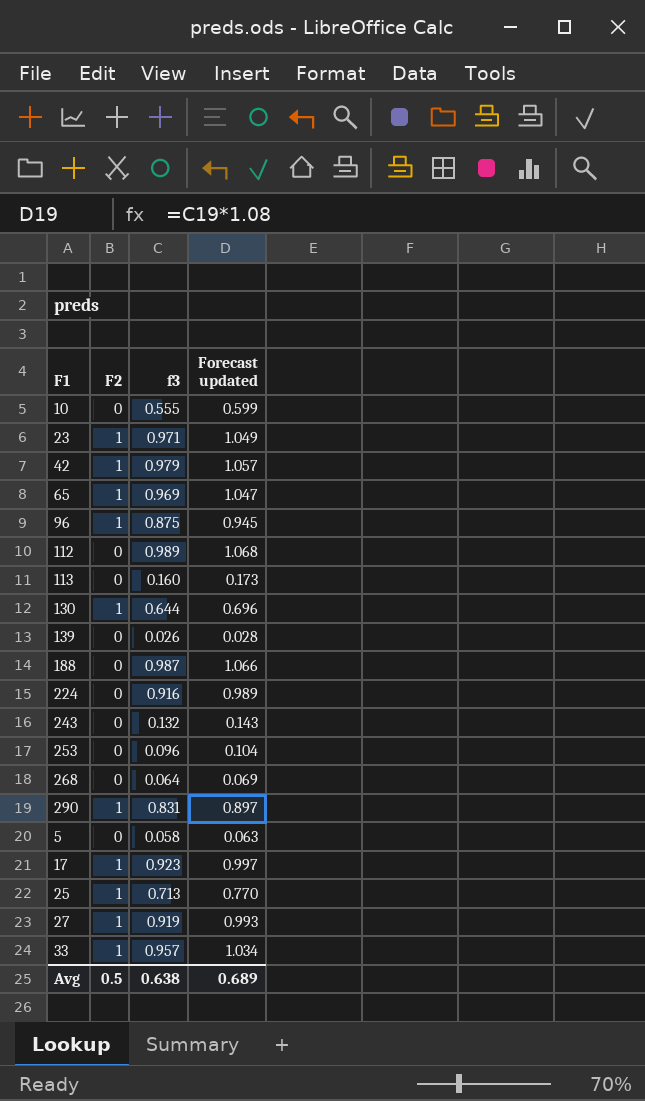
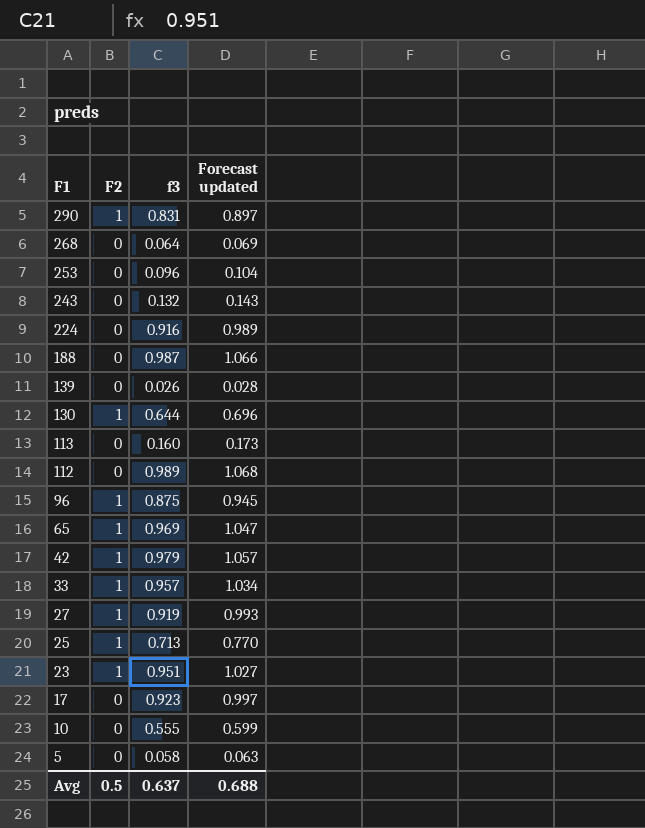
row order: none -> F1 descending
23 | f3: 0.971 -> 0.951
23 | Forecast updated: 1.049 -> 1.027
17 | F2: 1 -> 0
Avg | f3: 0.638 -> 0.637
Avg | Forecast updated: 0.689 -> 0.688

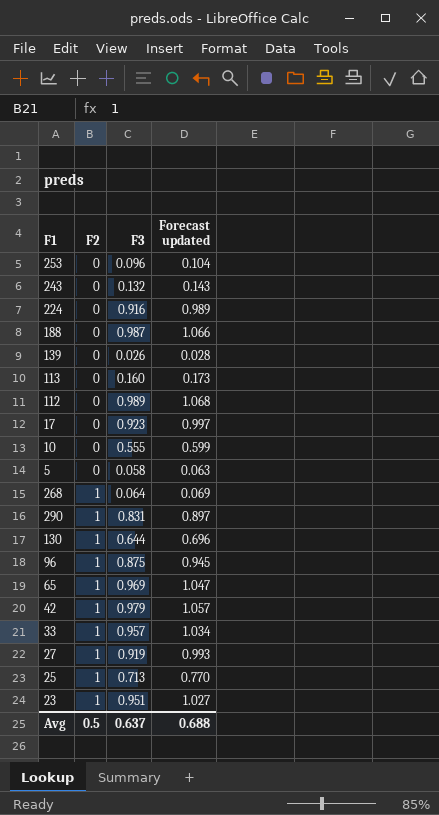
row order: F1 descending -> F2 ascending
column name: f3 -> F3
268 | F2: 0 -> 1

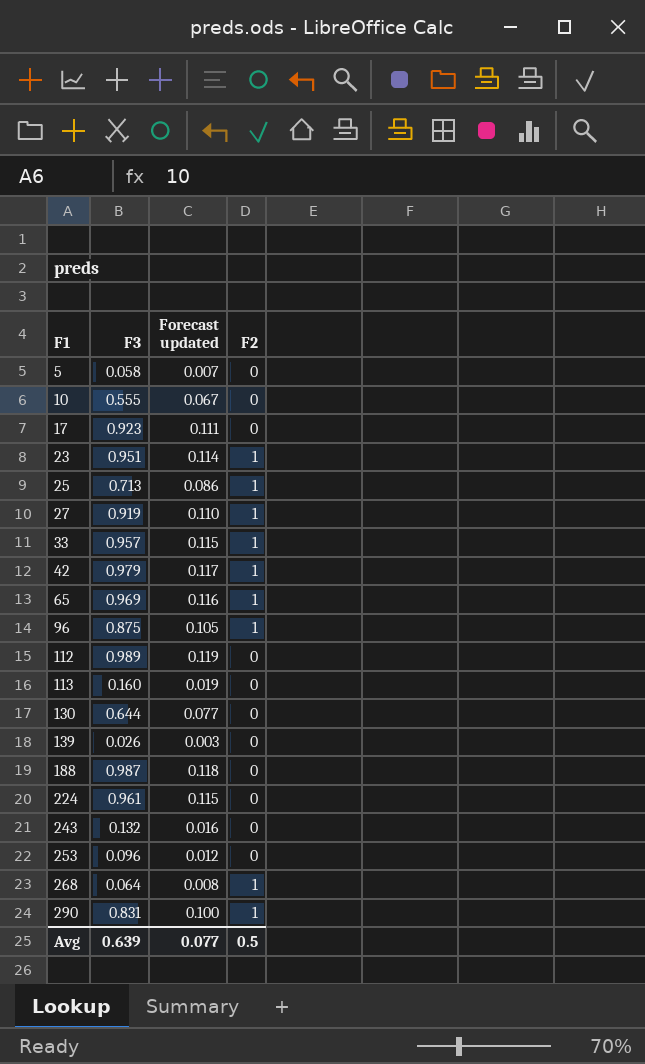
row order: F2 ascending -> F1 ascending
column Forecast updated | formula: [F3] * 1.08 -> [F3] * 0.12
column F2 | position: 2 -> 4
130 | F2: 1 -> 0
224 | F3: 0.916 -> 0.961
Avg | F3: 0.637 -> 0.639
Avg | Forecast updated: 0.688 -> 0.077

